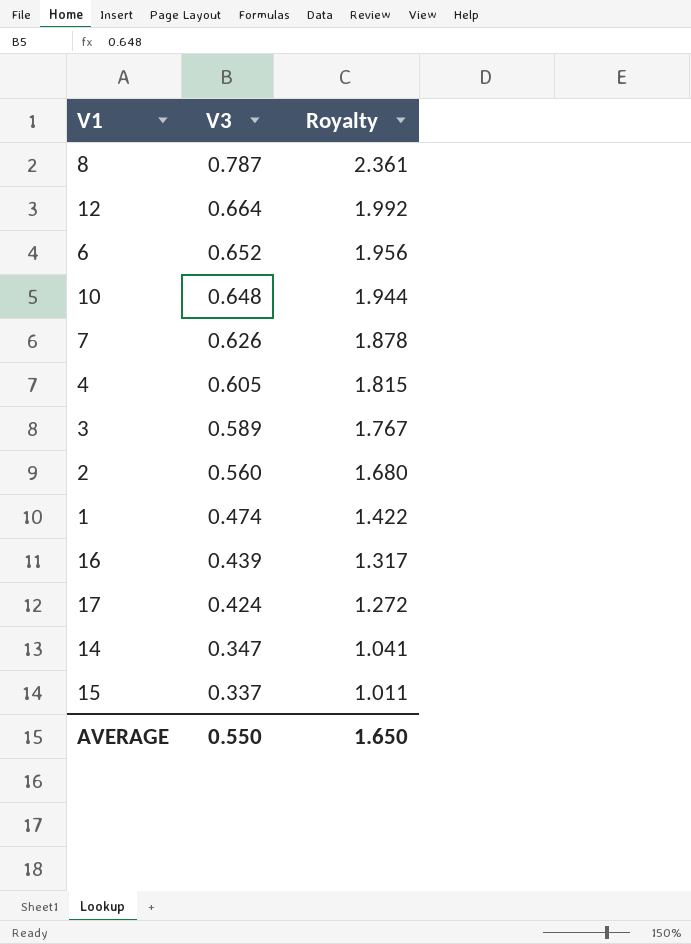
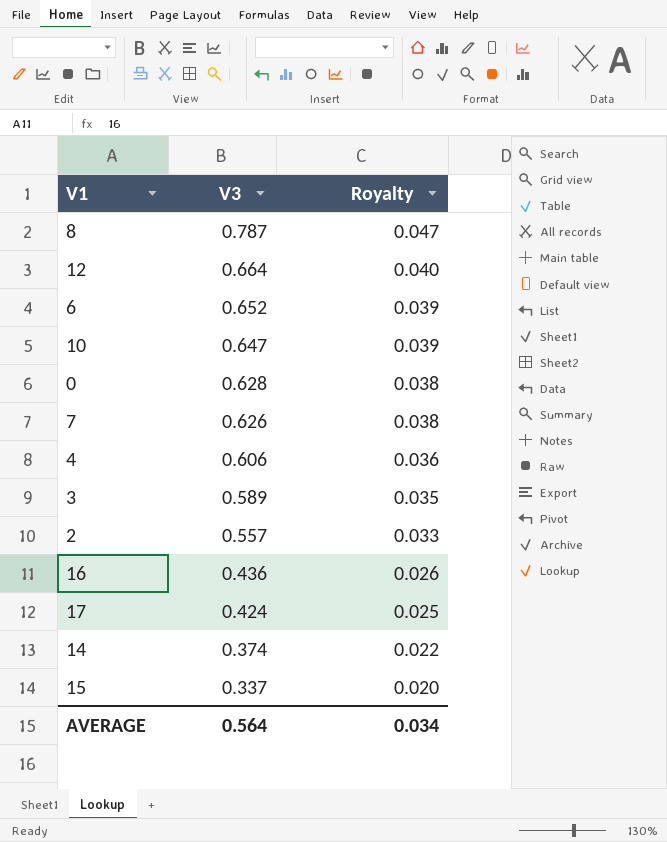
column Royalty | formula: [V3] * 3 -> [V3] * 0.06
row 1: 0.474 | 1.422 -> none
10 | V3: 0.648 -> 0.647
row 0: none -> 0.628 | 0.038
4 | V3: 0.605 -> 0.606
2 | V3: 0.560 -> 0.557
16 | V3: 0.439 -> 0.436
14 | V3: 0.347 -> 0.374
AVERAGE | V3: 0.550 -> 0.564
AVERAGE | Royalty: 1.650 -> 0.034

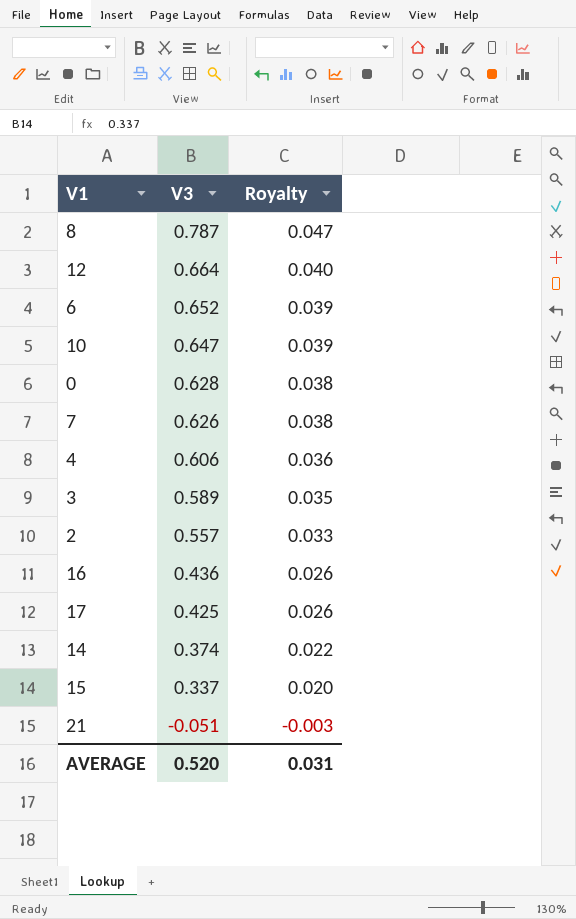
17 | V3: 0.424 -> 0.425
17 | Royalty: 0.025 -> 0.026
row 21: none -> -0.051 | -0.003
AVERAGE | V3: 0.564 -> 0.520
AVERAGE | Royalty: 0.034 -> 0.031

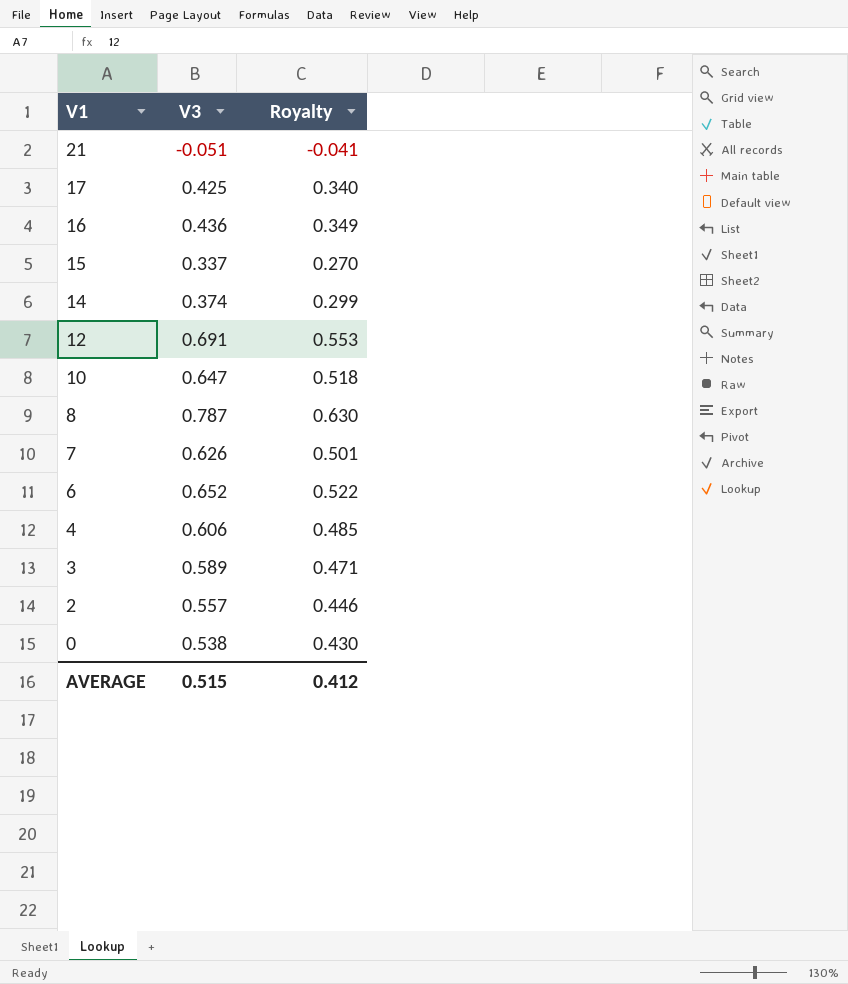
row order: V3 descending -> V1 descending
column Royalty | formula: [V3] * 0.06 -> [V3] * 0.8
12 | V3: 0.664 -> 0.691
0 | V3: 0.628 -> 0.538
AVERAGE | V3: 0.520 -> 0.515
AVERAGE | Royalty: 0.031 -> 0.412

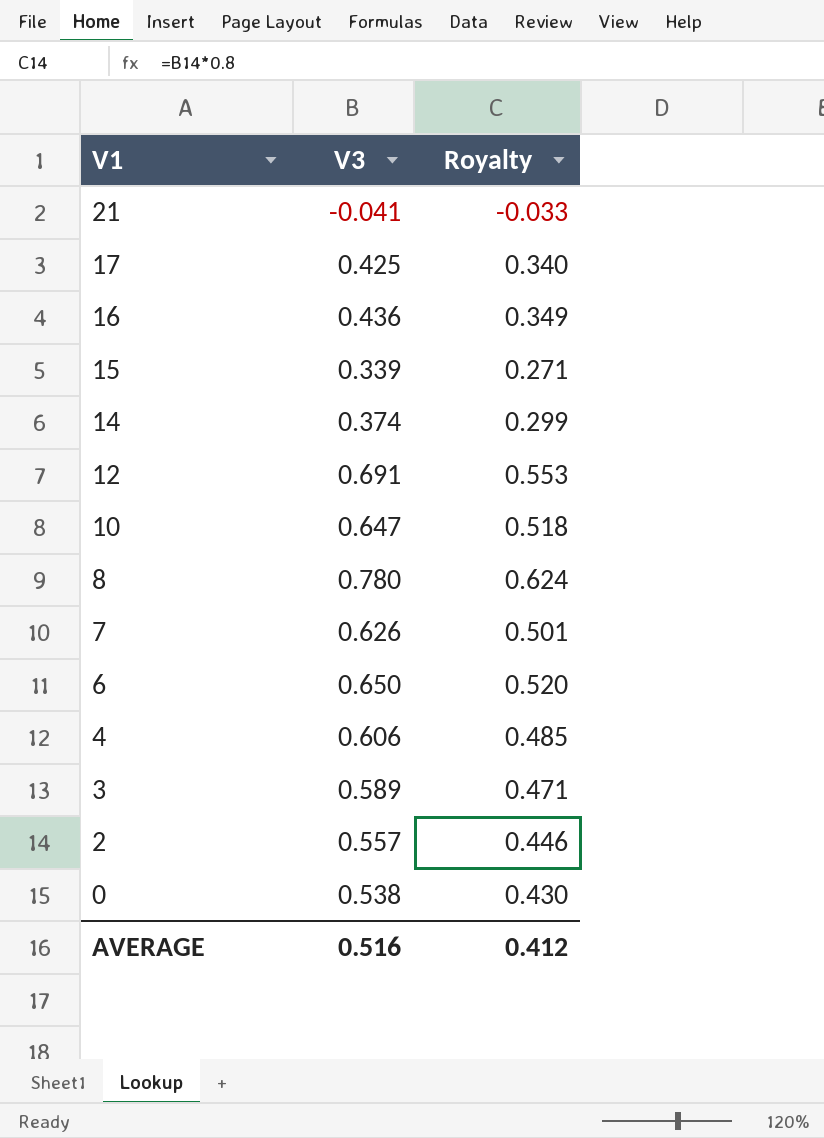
21 | V3: -0.051 -> -0.041
21 | Royalty: -0.041 -> -0.033
15 | V3: 0.337 -> 0.339
15 | Royalty: 0.270 -> 0.271
8 | V3: 0.787 -> 0.780
8 | Royalty: 0.630 -> 0.624
6 | V3: 0.652 -> 0.650
6 | Royalty: 0.522 -> 0.520
AVERAGE | V3: 0.515 -> 0.516

